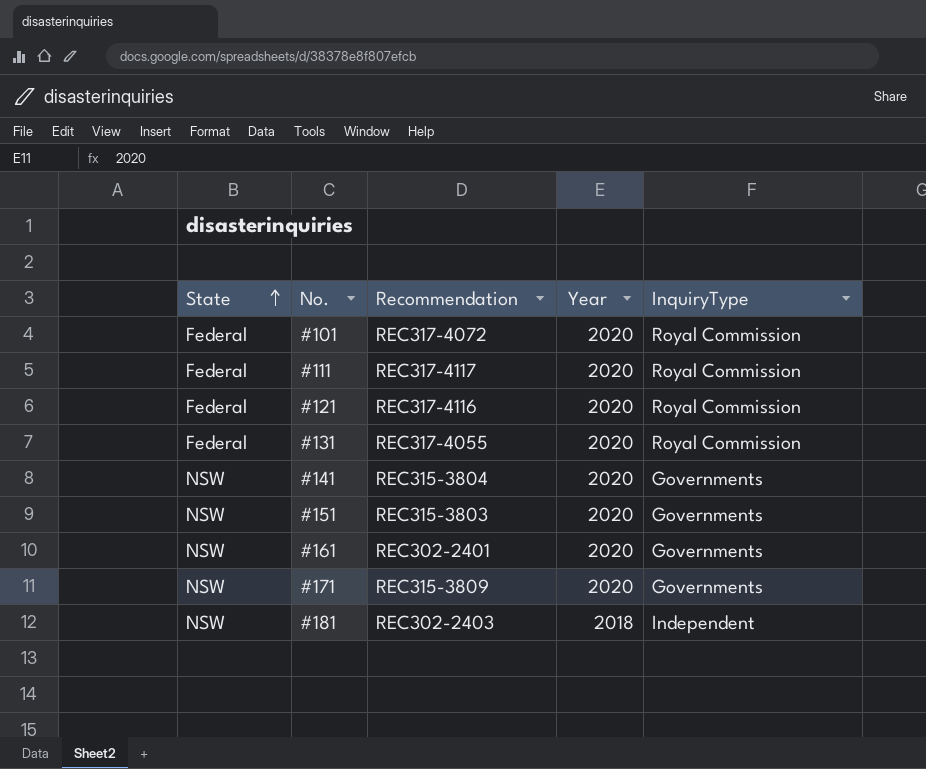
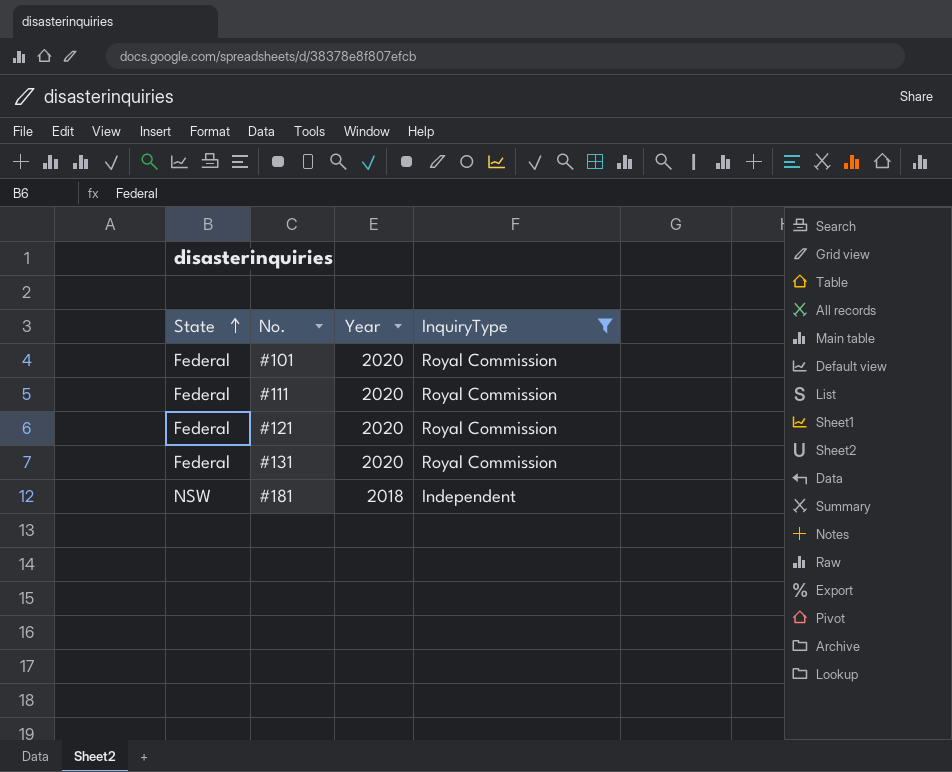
filter: none -> InquiryType != Governments
column Recommendation | position: 3 -> none

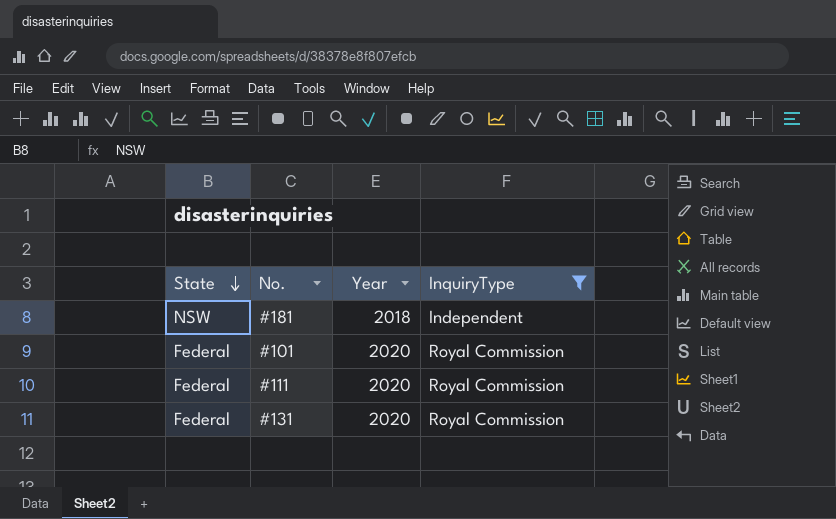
row order: State ascending -> State descending
row #121: Federal | 2020 | Royal Commission -> none

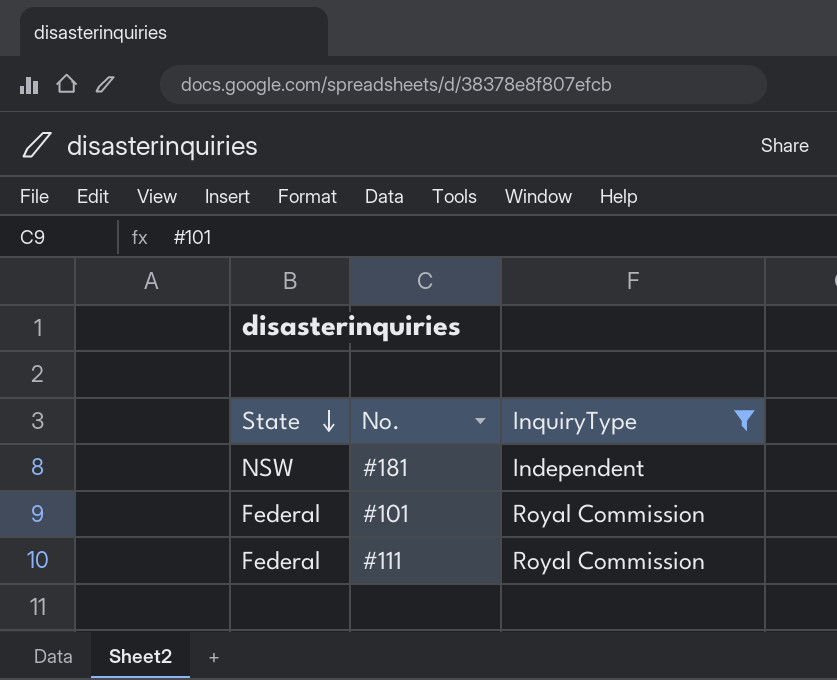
column Year | position: 3 -> none
row #131: Federal | 2020 | Royal Commission -> none

